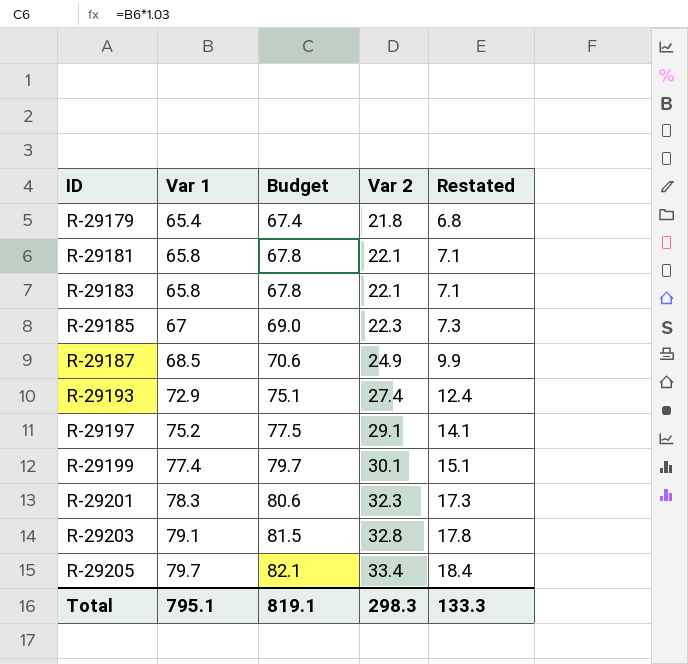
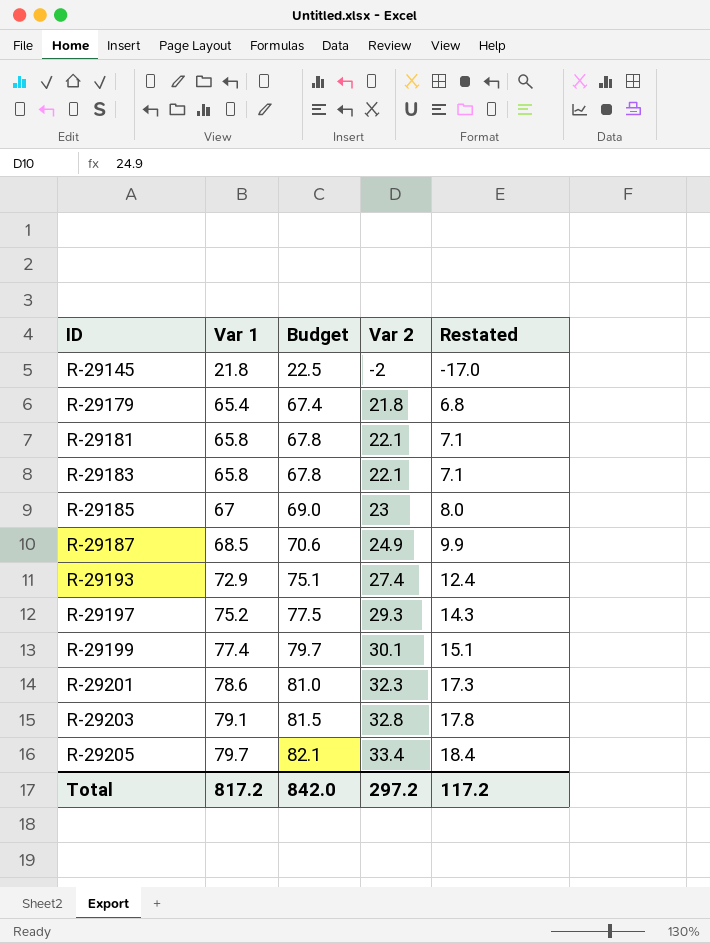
row R-29145: none -> 21.8 | 22.5 | -2 | -17.0
R-29185 | Var 2: 22.3 -> 23
R-29185 | Restated: 7.3 -> 8.0
R-29197 | Var 2: 29.1 -> 29.3
R-29197 | Restated: 14.1 -> 14.3
R-29201 | Var 1: 78.3 -> 78.6
R-29201 | Budget: 80.6 -> 81.0
Total | Var 1: 795.1 -> 817.2
Total | Budget: 819.1 -> 842.0
Total | Var 2: 298.3 -> 297.2
Total | Restated: 133.3 -> 117.2

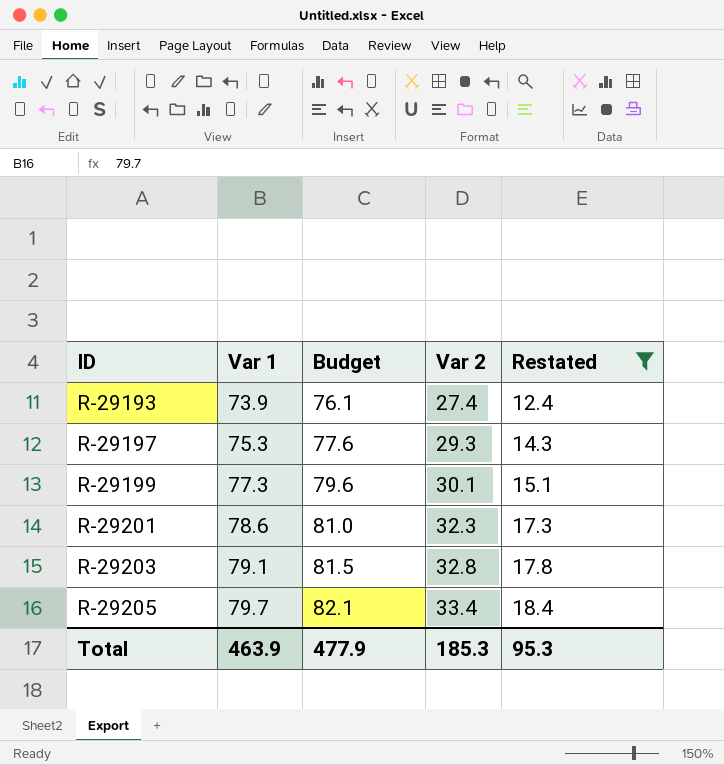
filter: none -> Restated >= 12.4
R-29193 | Var 1: 72.9 -> 73.9
R-29193 | Budget: 75.1 -> 76.1
R-29197 | Var 1: 75.2 -> 75.3
R-29197 | Budget: 77.5 -> 77.6
R-29199 | Var 1: 77.4 -> 77.3
R-29199 | Budget: 79.7 -> 79.6
Total | Var 1: 817.2 -> 463.9
Total | Budget: 842.0 -> 477.9
Total | Var 2: 297.2 -> 185.3
Total | Restated: 117.2 -> 95.3

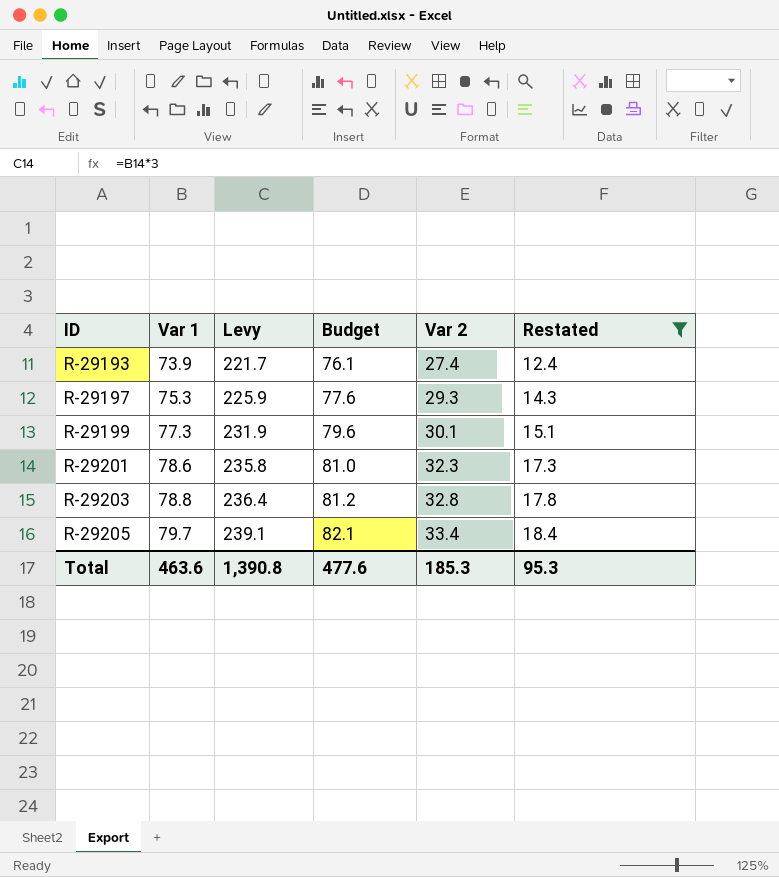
column Levy | formula: none -> [Var 1] * 3
R-29203 | Var 1: 79.1 -> 78.8
R-29203 | Budget: 81.5 -> 81.2
Total | Var 1: 463.9 -> 463.6
Total | Budget: 477.9 -> 477.6

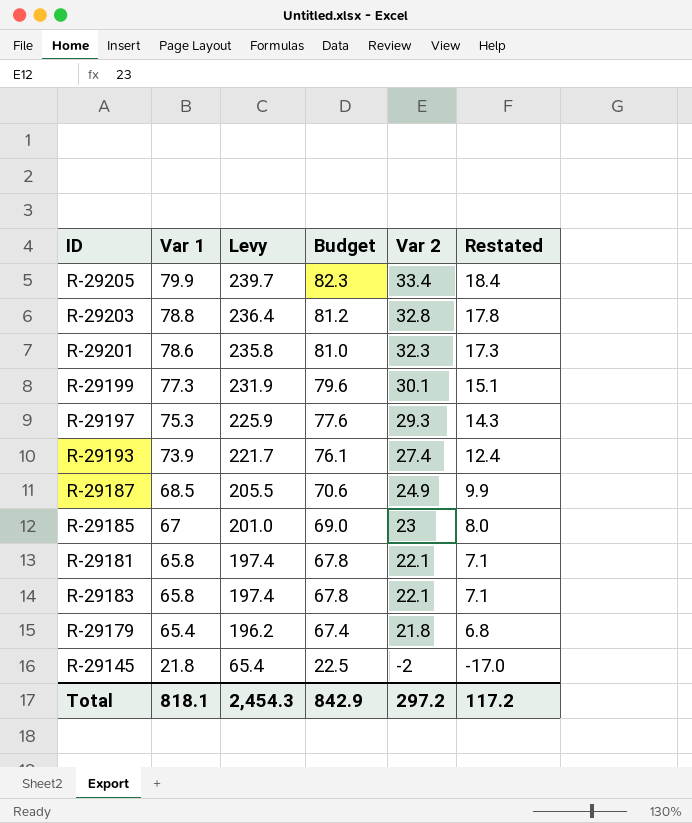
filter: Restated >= 12.4 -> none
row order: ID ascending -> Var 1 descending
R-29205 | Var 1: 79.7 -> 79.9
R-29205 | Levy: 239.1 -> 239.7
R-29205 | Budget: 82.1 -> 82.3
Total | Var 1: 463.6 -> 818.1
Total | Levy: 1,390.8 -> 2,454.3
Total | Budget: 477.6 -> 842.9
Total | Var 2: 185.3 -> 297.2
Total | Restated: 95.3 -> 117.2

